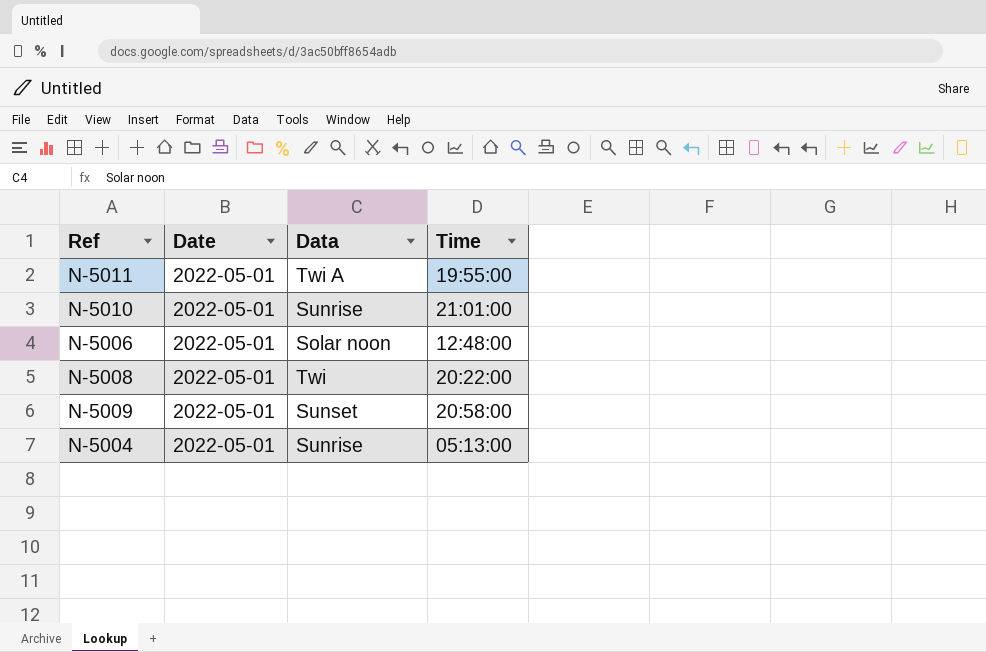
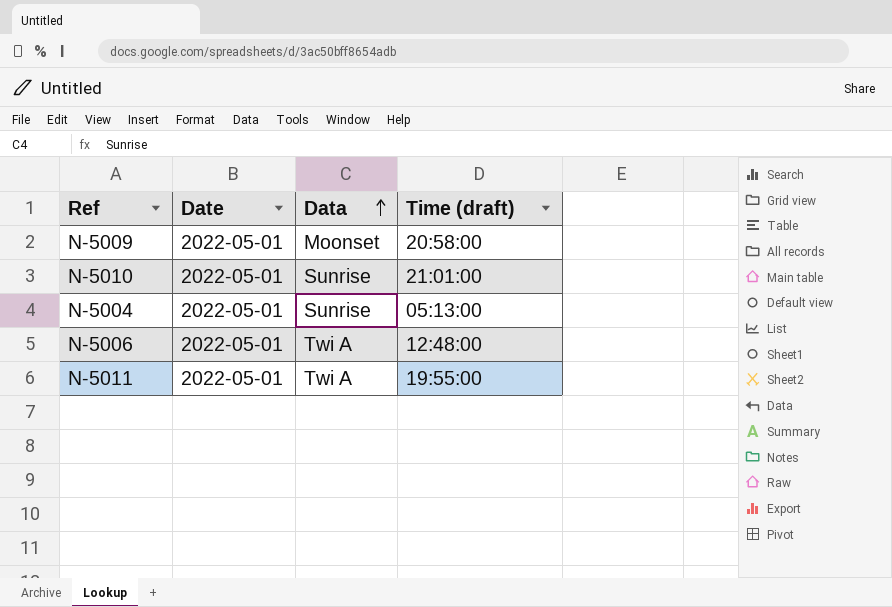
row order: none -> Data ascending
column name: Time -> Time (draft)
row N-5008: 2022-05-01 | Twi | 20:22:00 -> none
N-5009 | Data: Sunset -> Moonset
N-5006 | Data: Solar noon -> Twi A

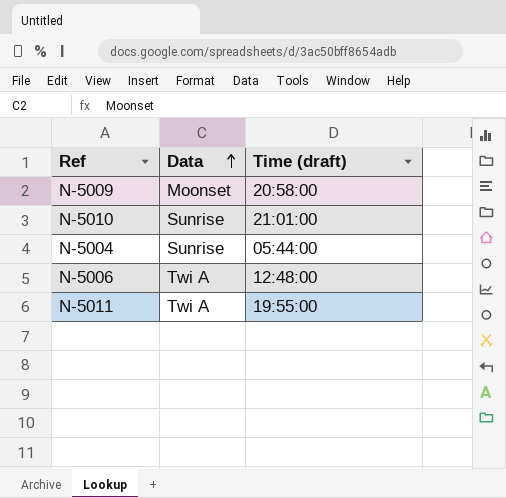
column Date | position: 2 -> none
N-5004 | Time (draft): 05:13:00 -> 05:44:00

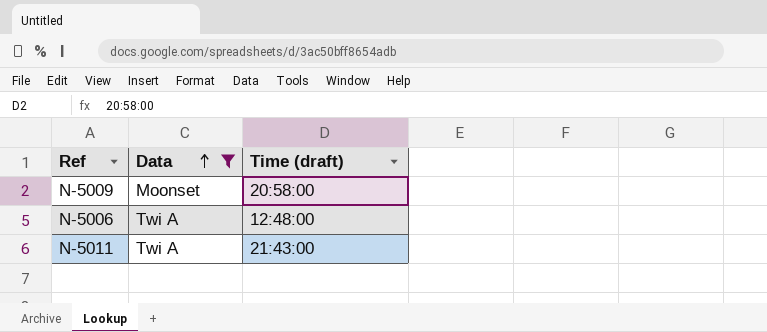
filter: none -> Data != Sunrise
N-5011 | Time (draft): 19:55:00 -> 21:43:00

